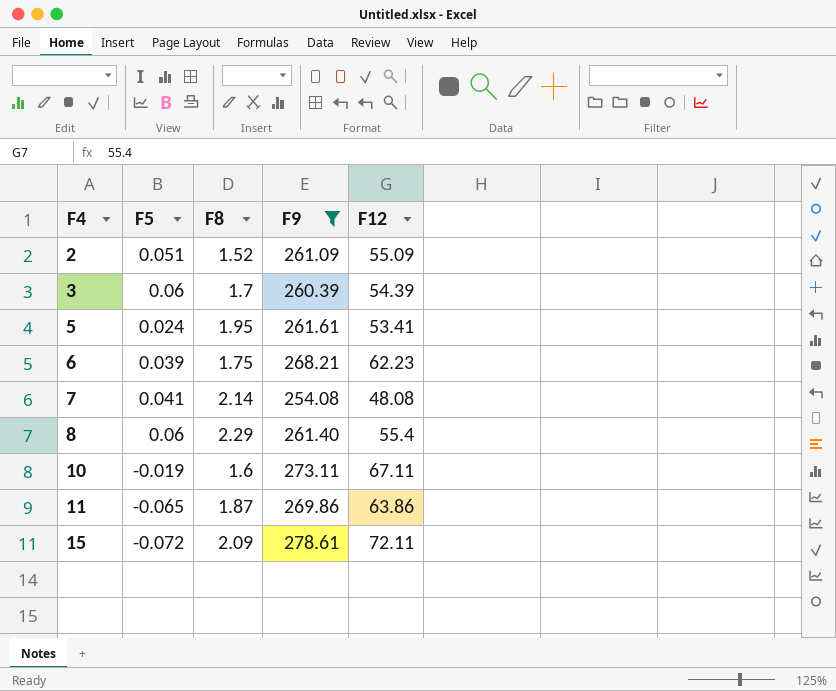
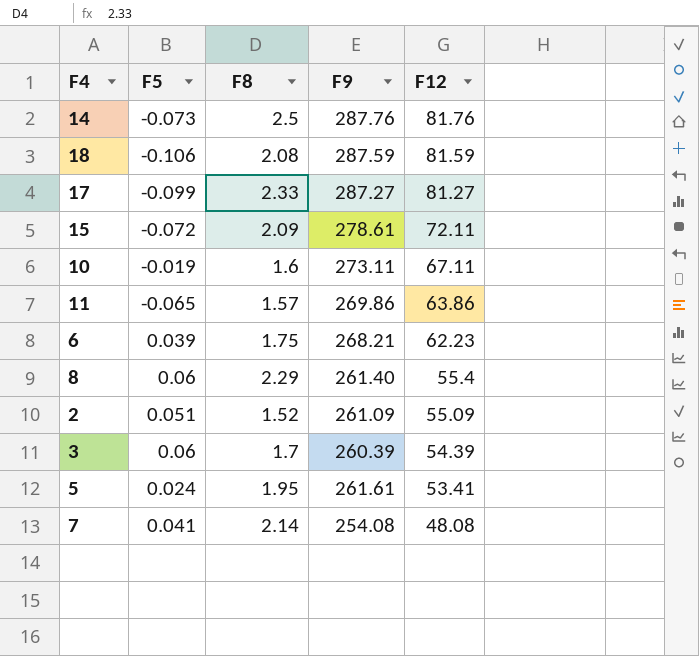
filter: F9 <= 278.61 -> none
row order: F4 ascending -> F12 descending
11 | F8: 1.87 -> 1.57

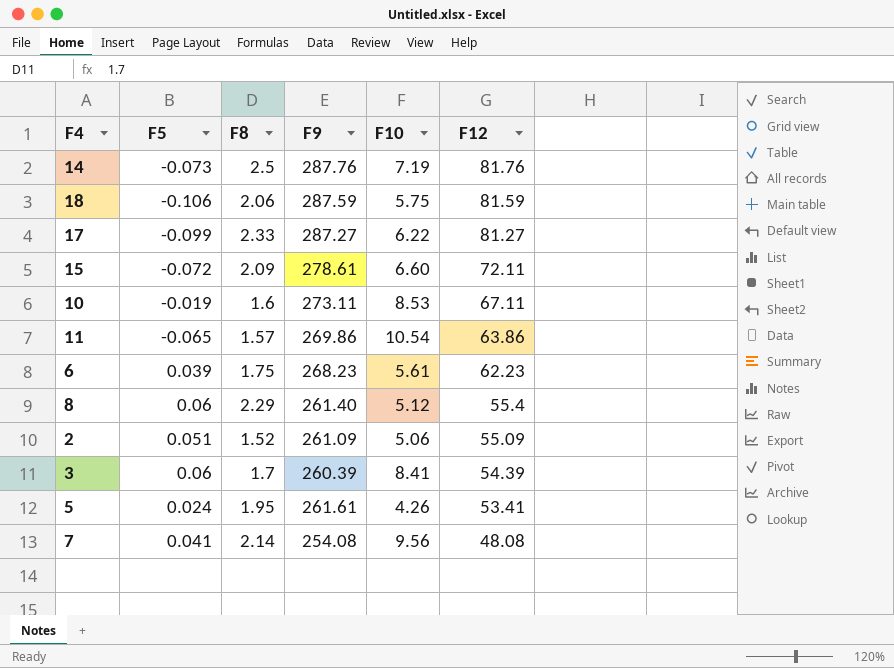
column F10 | position: none -> 5
18 | F8: 2.08 -> 2.06
6 | F9: 268.21 -> 268.23

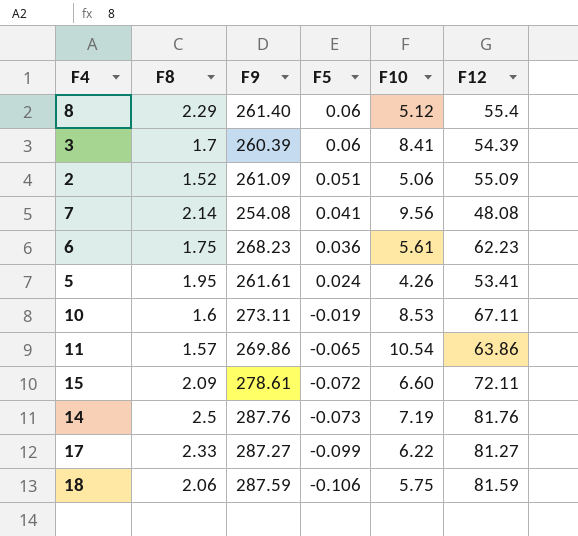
row order: F12 descending -> F5 descending
column F5 | position: 2 -> 4
6 | F5: 0.039 -> 0.036

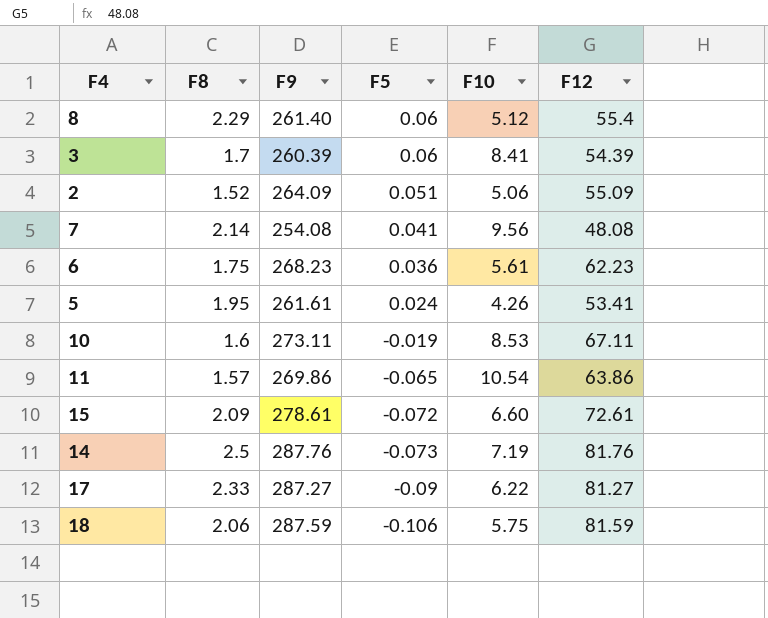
2 | F9: 261.09 -> 264.09
15 | F12: 72.11 -> 72.61
17 | F5: -0.099 -> -0.09

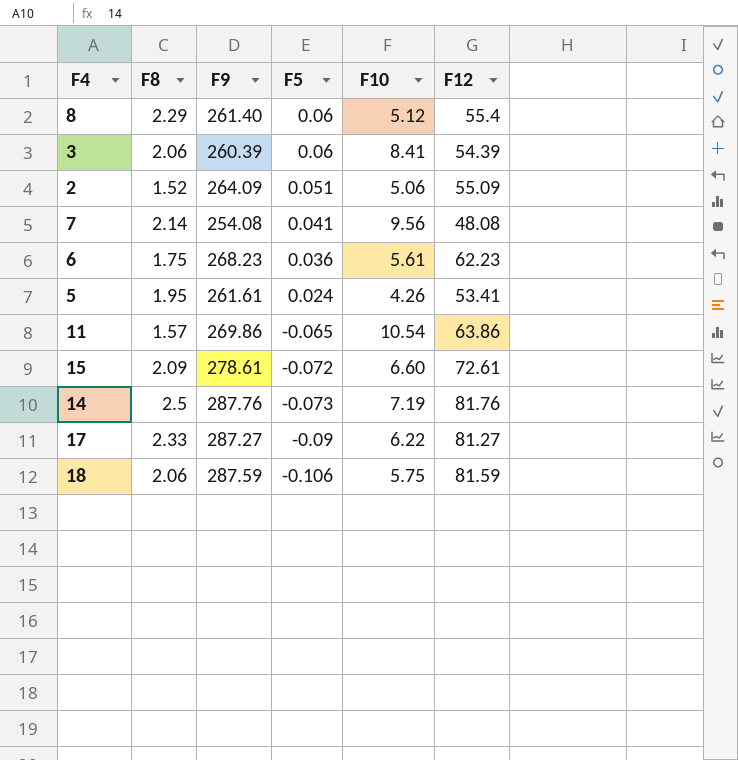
row 10: 1.6 | 273.11 | -0.019 | 8.53 | 67.11 -> none
3 | F8: 1.7 -> 2.06

